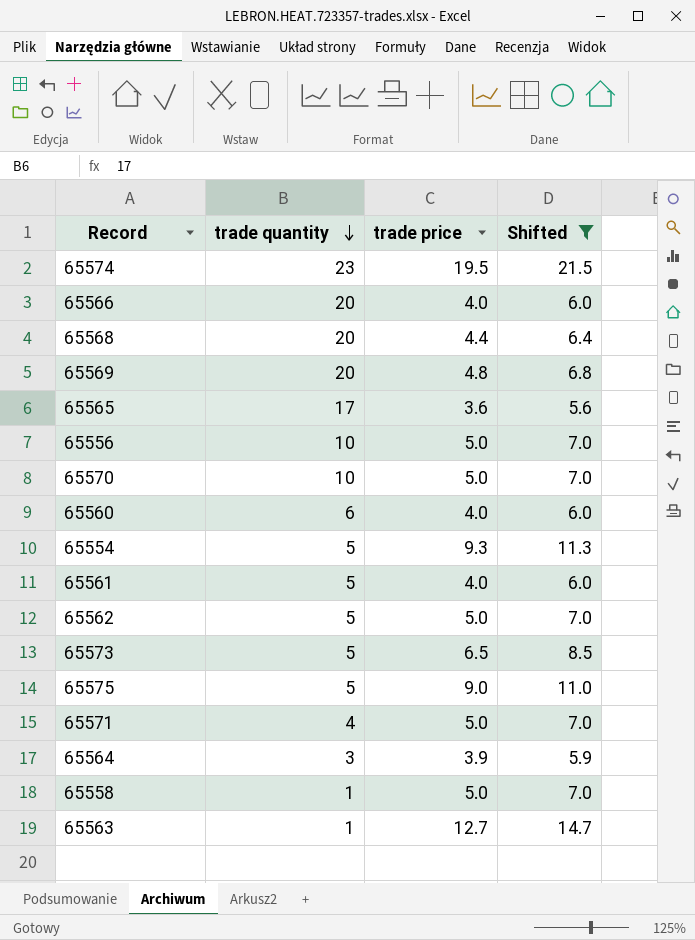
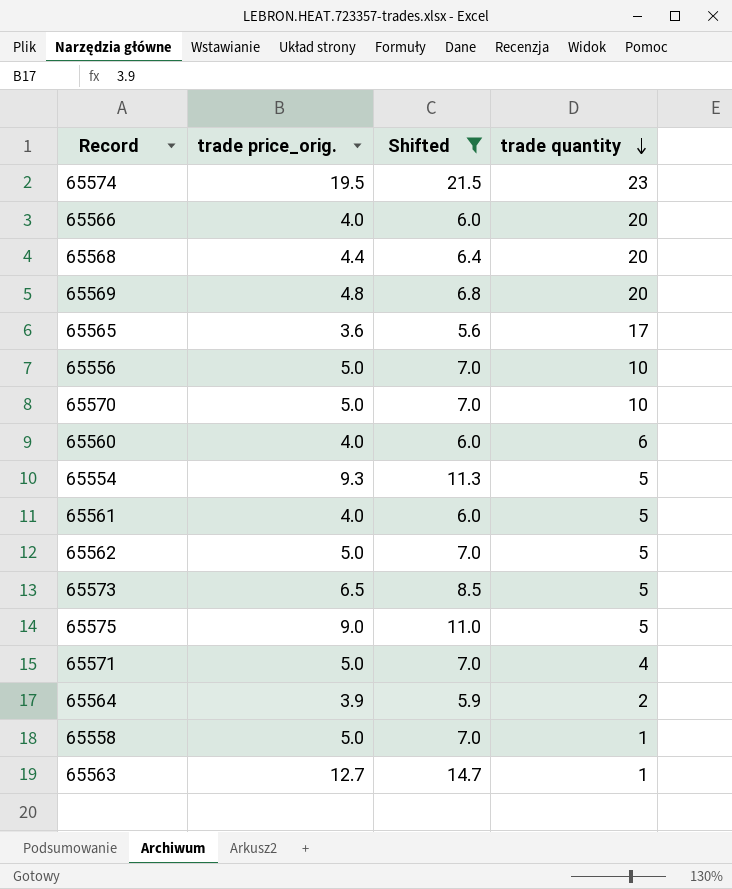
column name: trade price -> trade price_orig.
column trade quantity | position: 2 -> 4
65564 | trade quantity: 3 -> 2

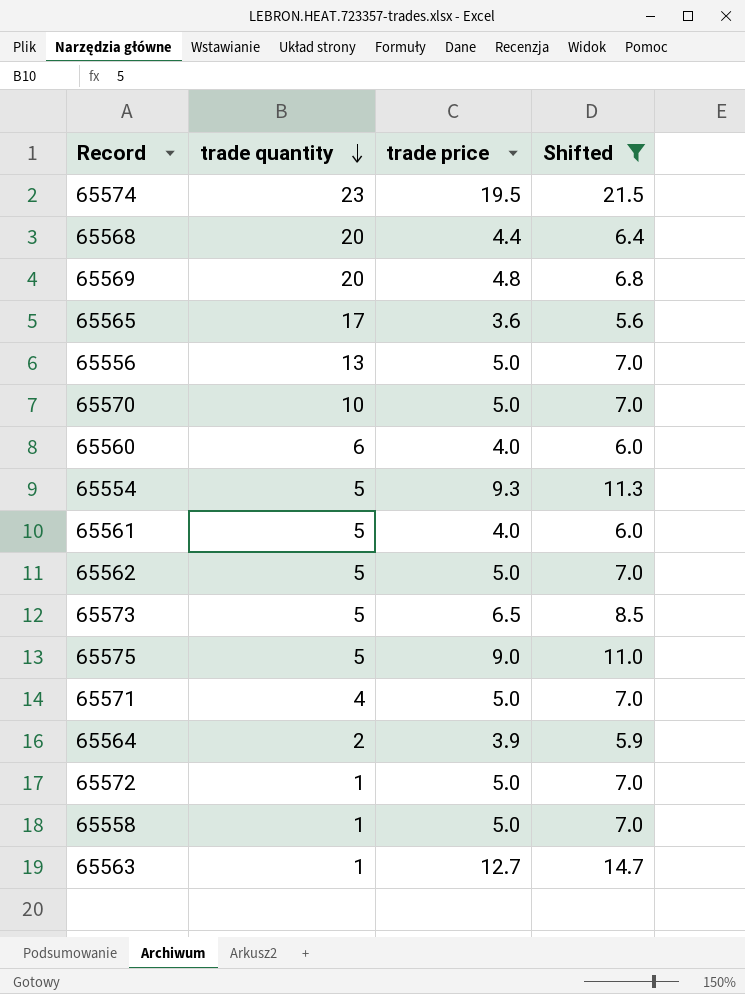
column trade quantity | position: 4 -> 2
column name: trade price_orig. -> trade price
row 65566: 4.0 | 6.0 | 20 -> none
65556 | trade quantity: 10 -> 13
row 65572: none -> 1 | 5.0 | 7.0

